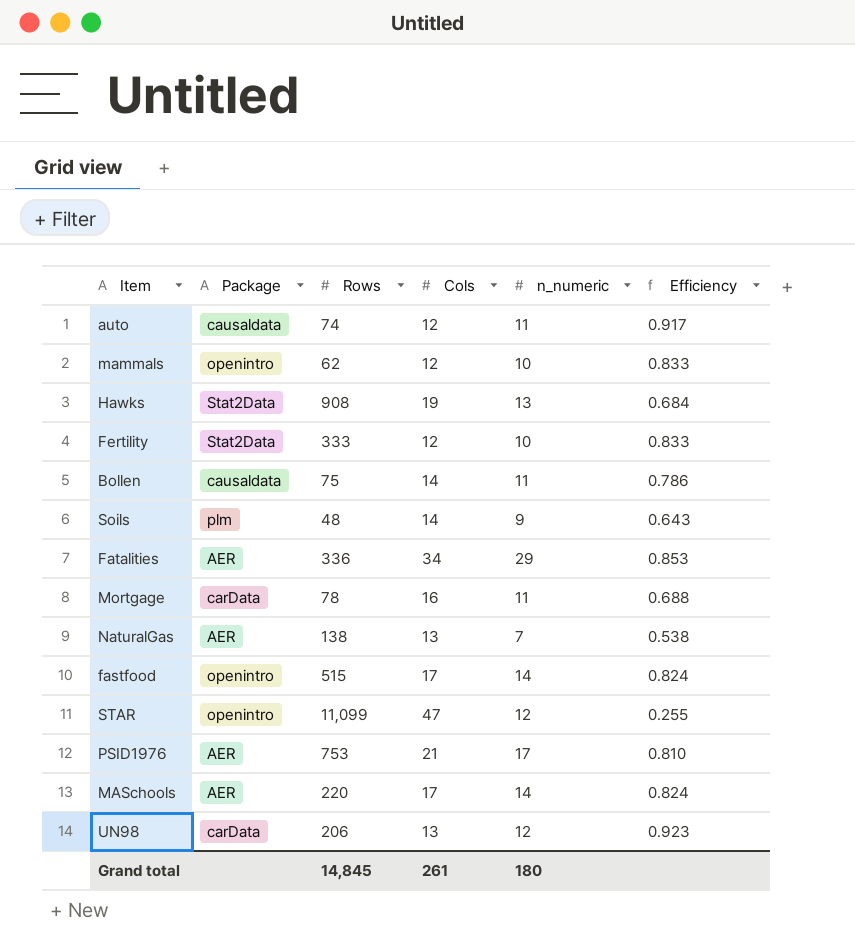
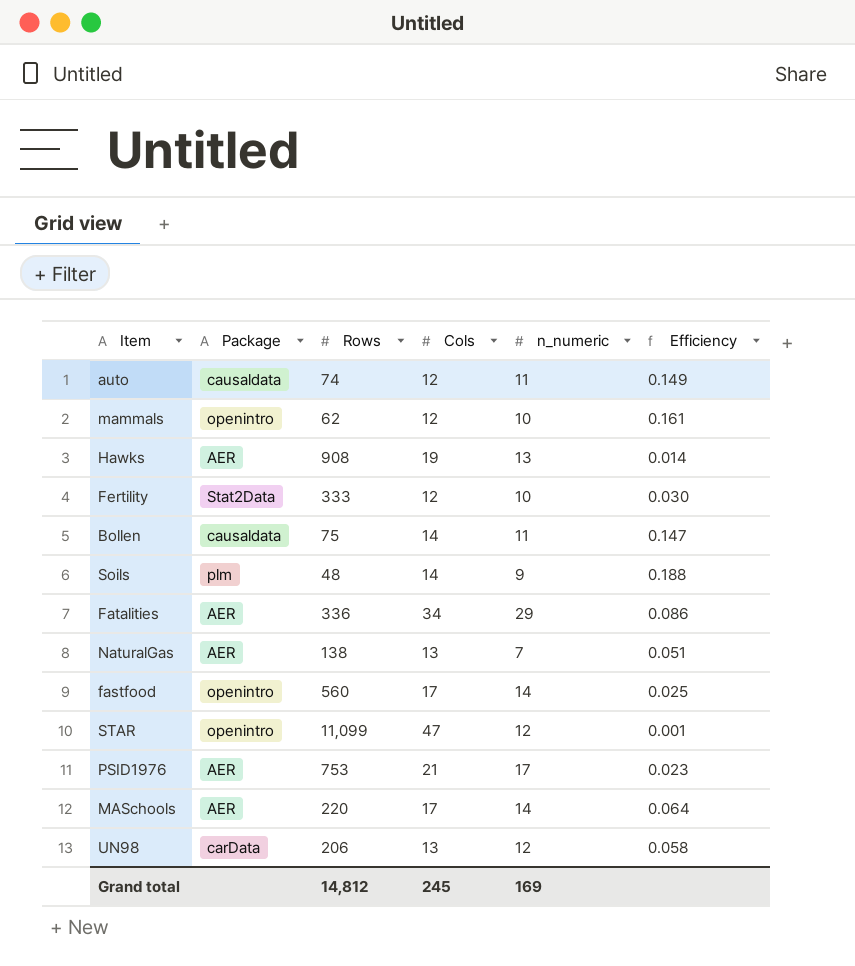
column Efficiency | formula: [n_numeric] / [Cols] -> [n_numeric] / [Rows]
row Mortgage: carData | 78 | 16 | 11 | 0.688 -> none
Hawks | Package: Stat2Data -> AER
fastfood | Rows: 515 -> 560
Grand total | Rows: 14,845 -> 14,812
Grand total | Cols: 261 -> 245
Grand total | n_numeric: 180 -> 169

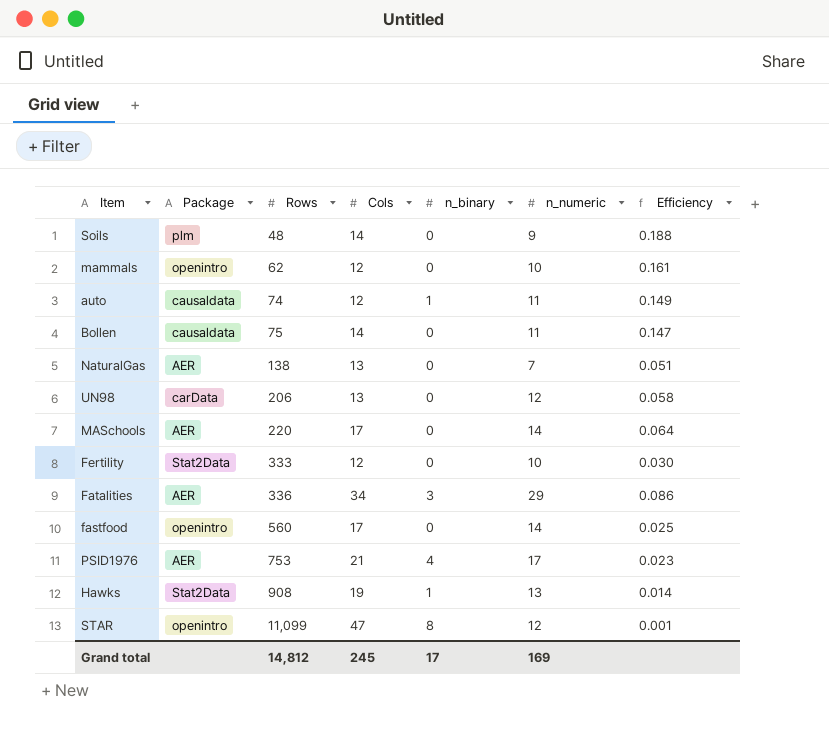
row order: none -> Rows ascending
column n_binary | position: none -> 5
Hawks | Package: AER -> Stat2Data

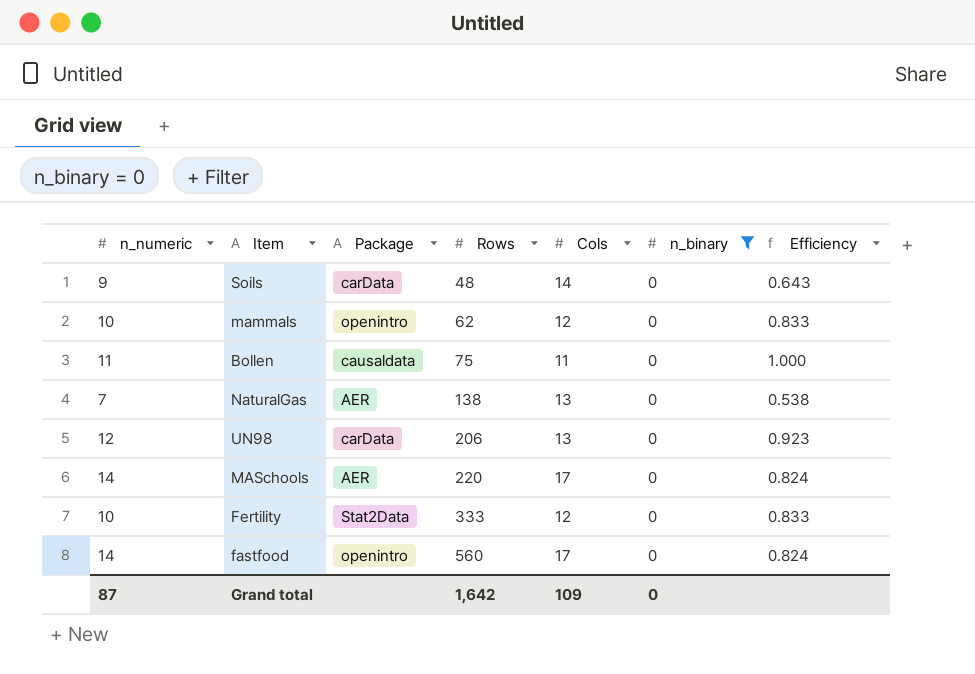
filter: none -> n_binary = 0
column n_numeric | position: 6 -> 1
column Efficiency | formula: [n_numeric] / [Rows] -> [n_numeric] / [Cols]
Soils | Package: plm -> carData
Bollen | Cols: 14 -> 11
Grand total | n_numeric: 169 -> 87
Grand total | Rows: 14,812 -> 1,642
Grand total | Cols: 245 -> 109
Grand total | n_binary: 17 -> 0

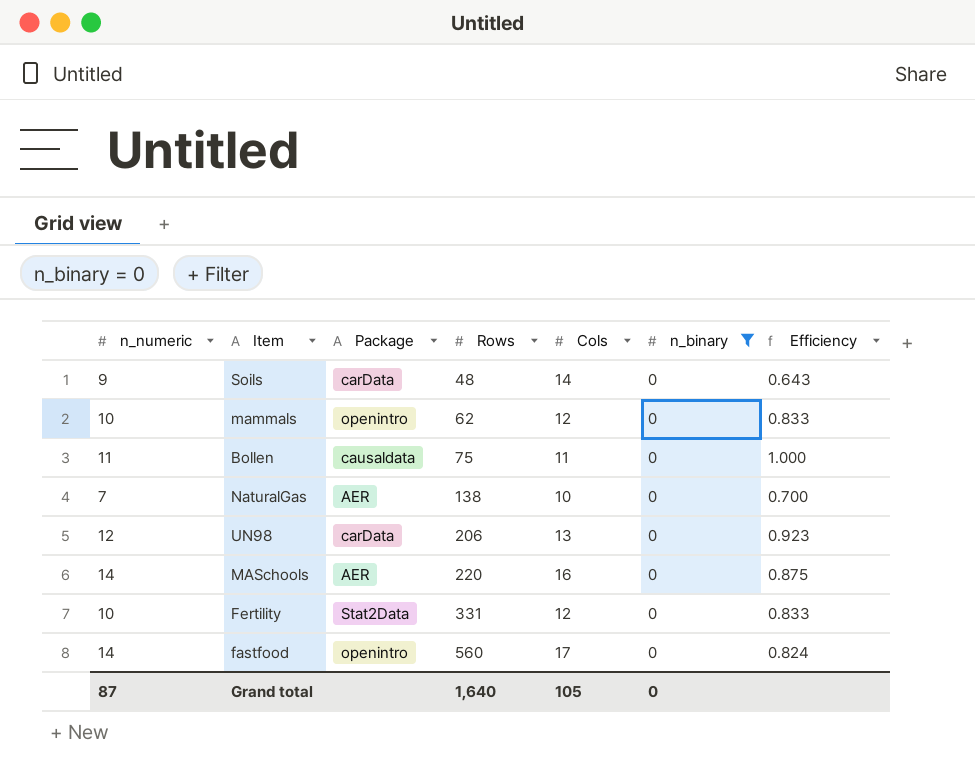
NaturalGas | Cols: 13 -> 10
NaturalGas | Efficiency: 0.538 -> 0.700
MASchools | Cols: 17 -> 16
MASchools | Efficiency: 0.824 -> 0.875
Fertility | Rows: 333 -> 331
Grand total | Rows: 1,642 -> 1,640
Grand total | Cols: 109 -> 105

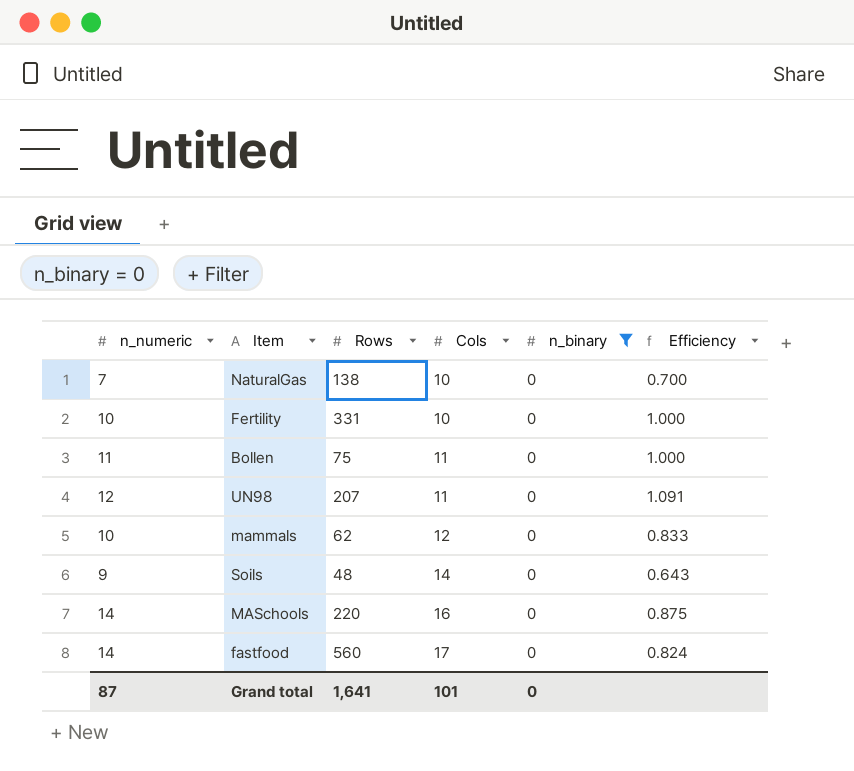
row order: Rows ascending -> Cols ascending
column Package | position: 3 -> none
Fertility | Cols: 12 -> 10
Fertility | Efficiency: 0.833 -> 1.000
UN98 | Rows: 206 -> 207
UN98 | Cols: 13 -> 11
UN98 | Efficiency: 0.923 -> 1.091
Grand total | Rows: 1,640 -> 1,641
Grand total | Cols: 105 -> 101

